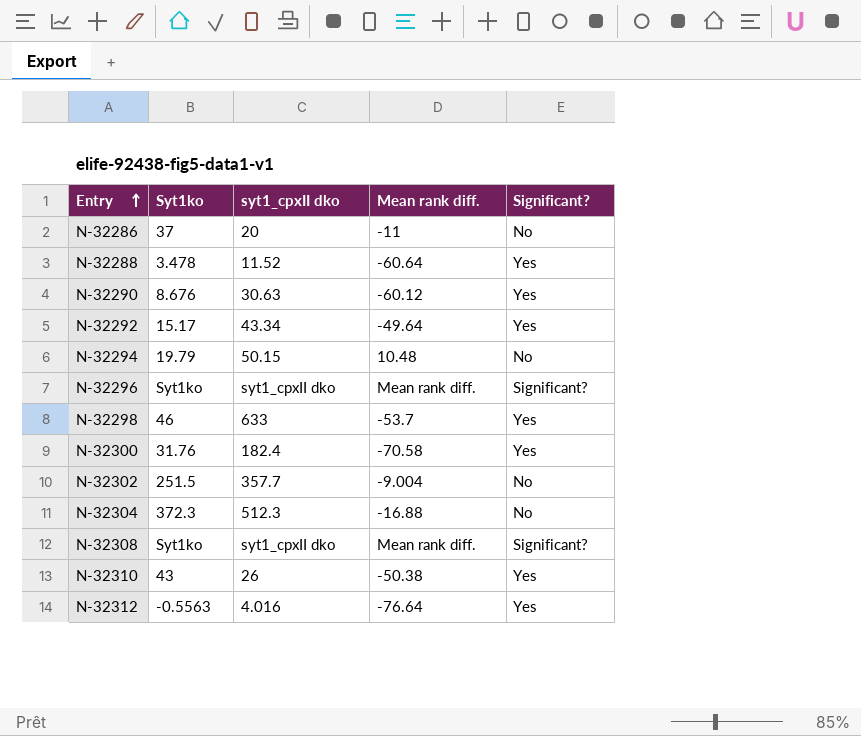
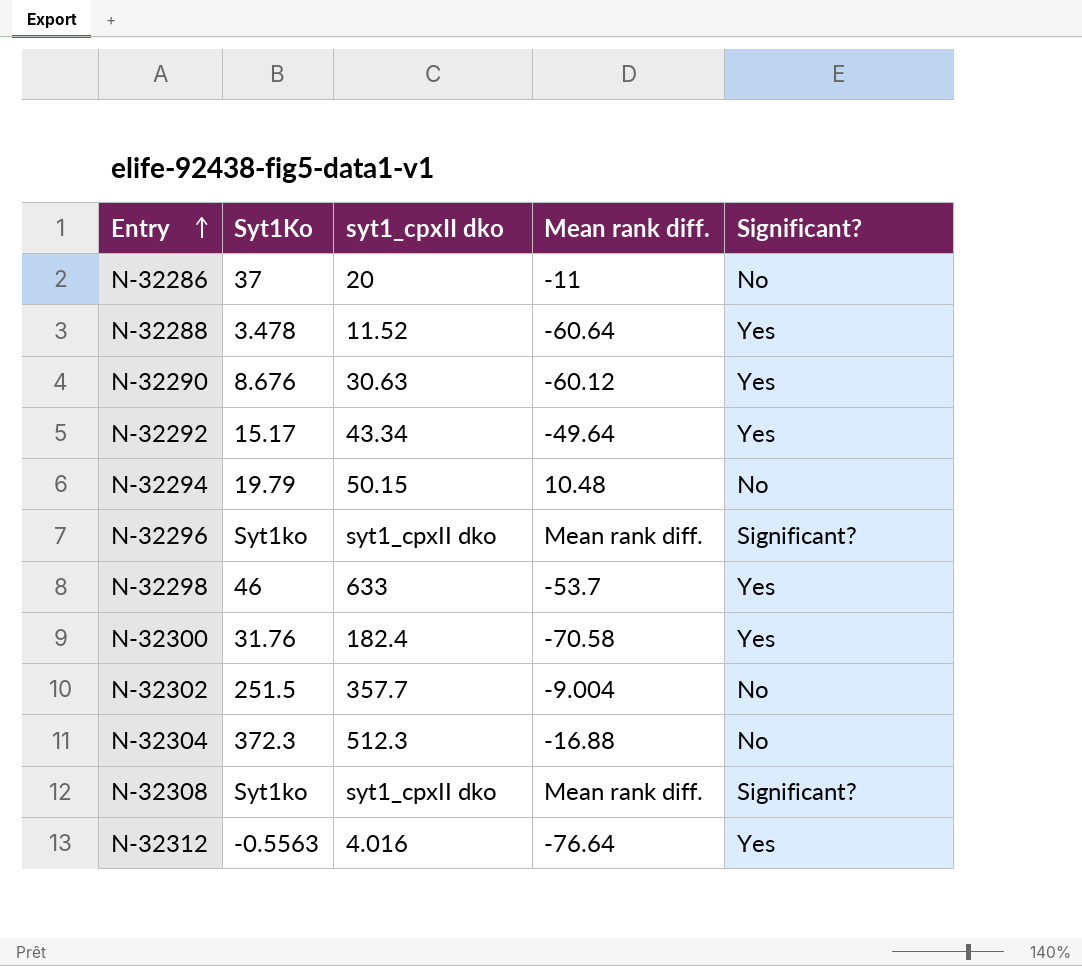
column name: Syt1ko -> Syt1Ko
row N-32310: 43 | 26 | -50.38 | Yes -> none

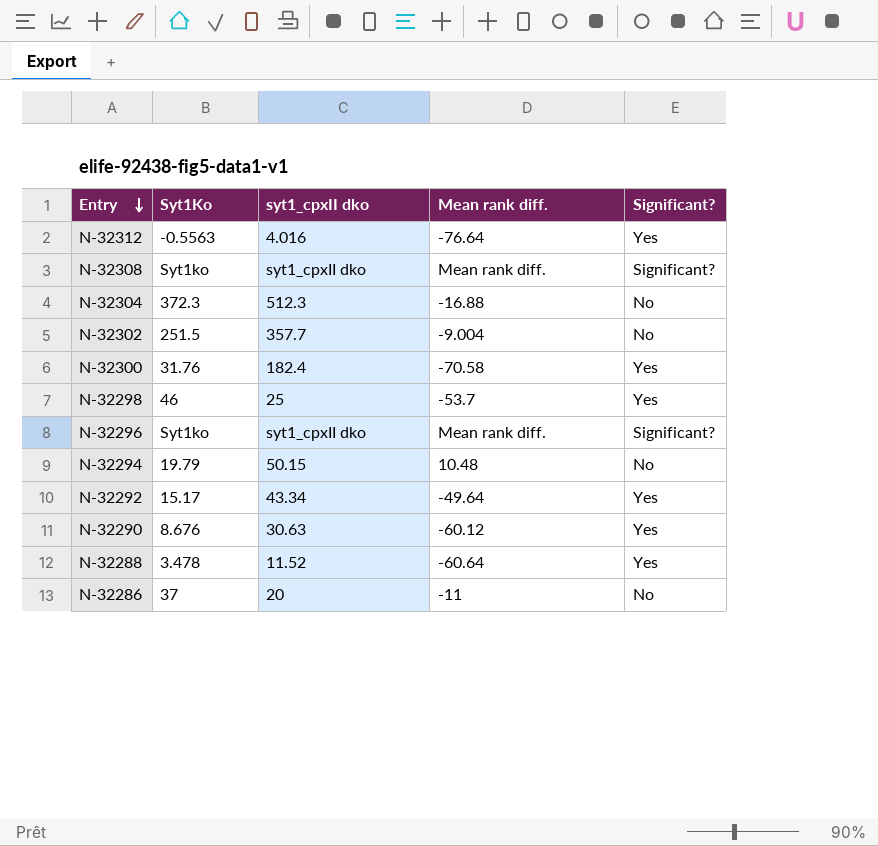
row order: Entry ascending -> Entry descending
N-32298 | syt1_cpxII dko: 633 -> 25

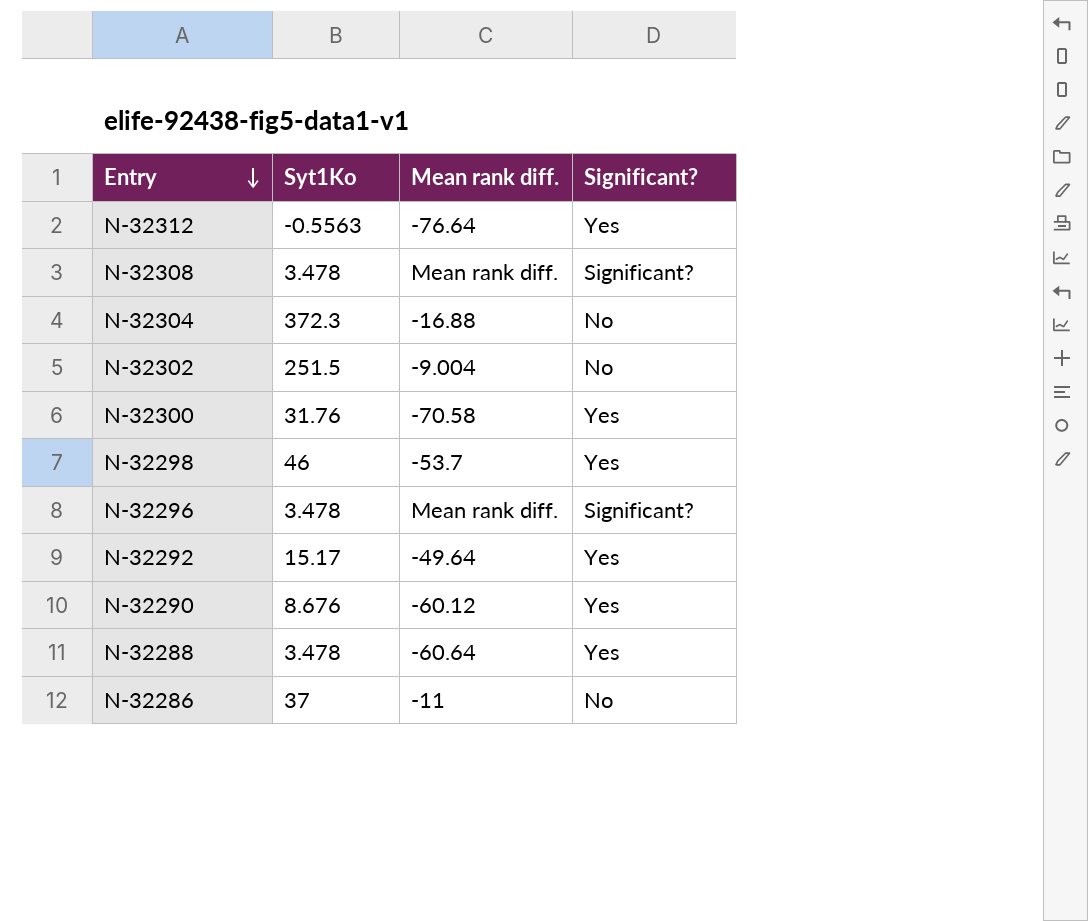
column syt1_cpxII dko | position: 3 -> none
row N-32294: 19.79 | 50.15 | 10.48 | No -> none
N-32308 | Syt1Ko: Syt1ko -> 3.478
N-32296 | Syt1Ko: Syt1ko -> 3.478

